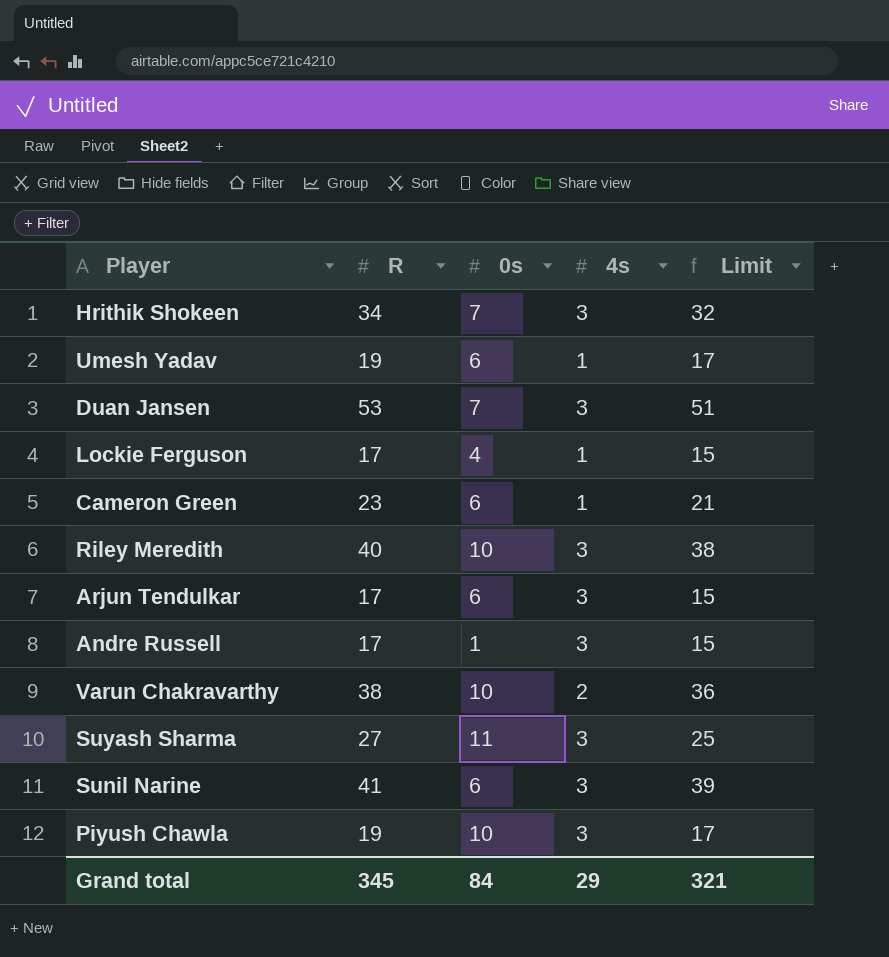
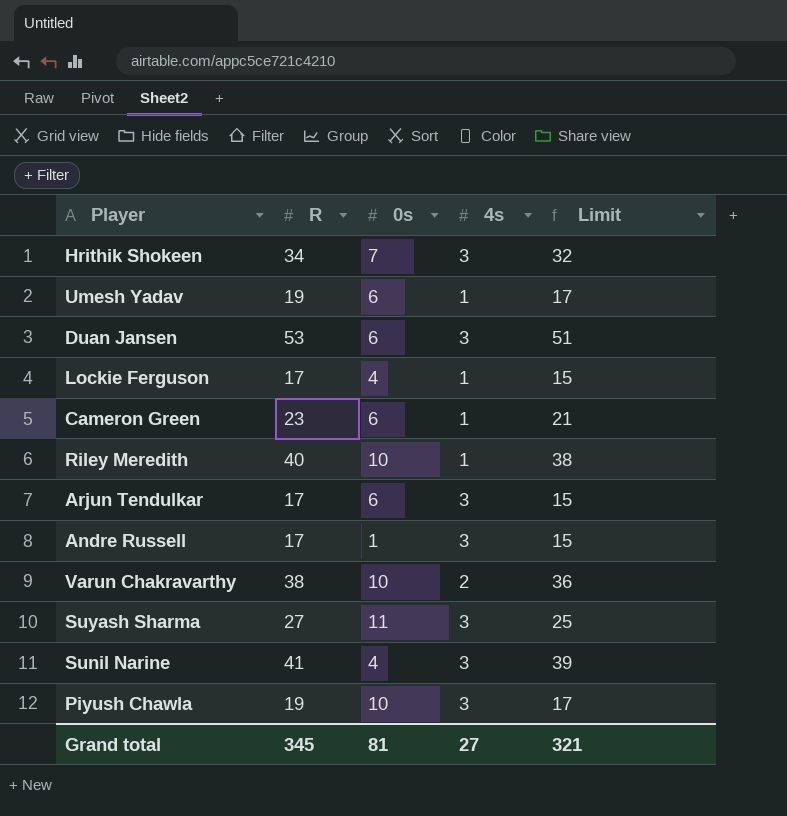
Duan Jansen | 0s: 7 -> 6
Riley Meredith | 4s: 3 -> 1
Sunil Narine | 0s: 6 -> 4
Grand total | 0s: 84 -> 81
Grand total | 4s: 29 -> 27

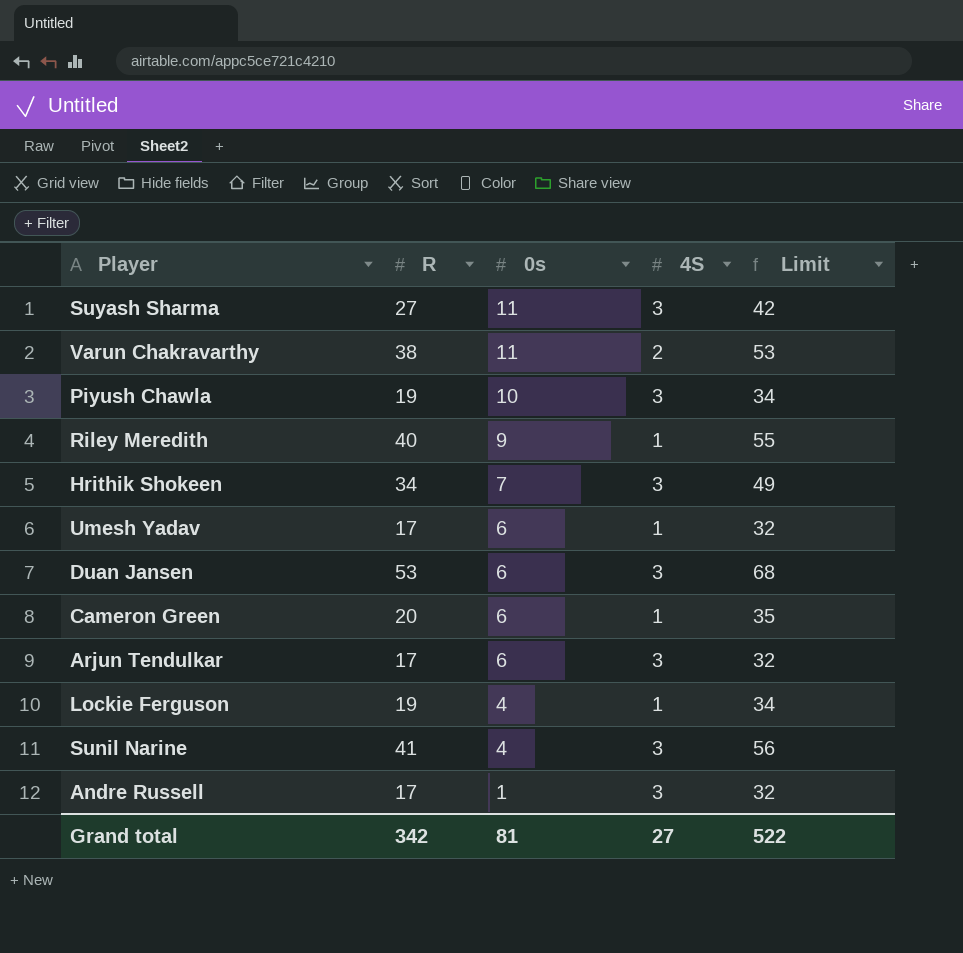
row order: none -> 0s descending
column name: 4s -> 4S
column Limit | formula: [R] - 2 -> [R] + 15
Varun Chakravarthy | 0s: 10 -> 11
Riley Meredith | 0s: 10 -> 9
Umesh Yadav | R: 19 -> 17
Cameron Green | R: 23 -> 20
Lockie Ferguson | R: 17 -> 19
Grand total | R: 345 -> 342
Grand total | Limit: 321 -> 522

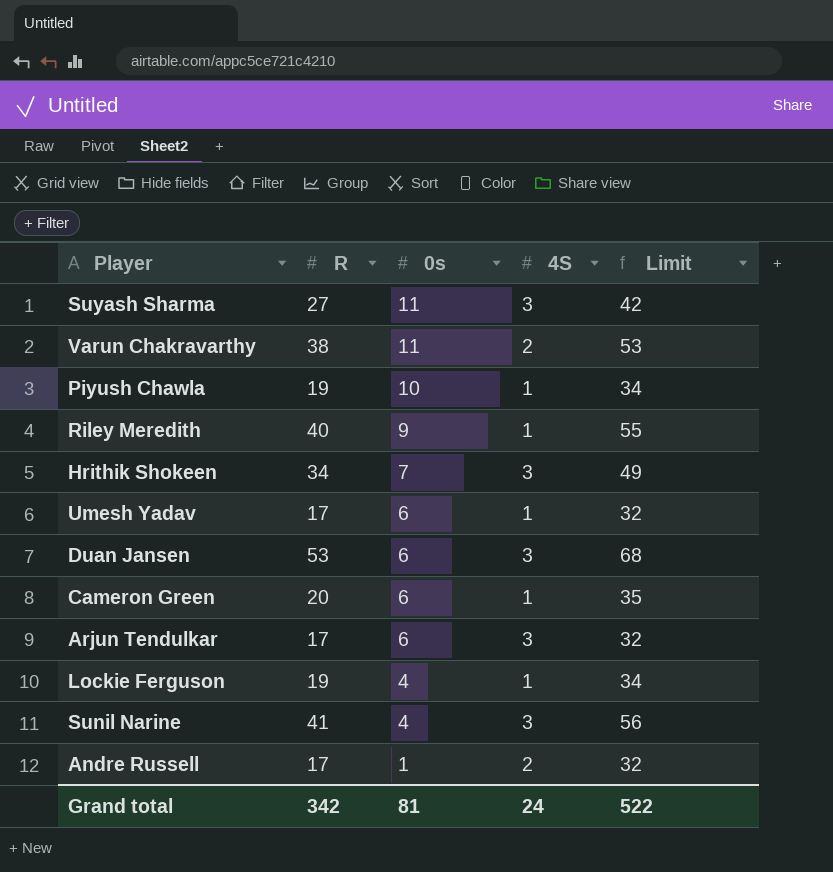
Piyush Chawla | 4S: 3 -> 1
Andre Russell | 4S: 3 -> 2
Grand total | 4S: 27 -> 24

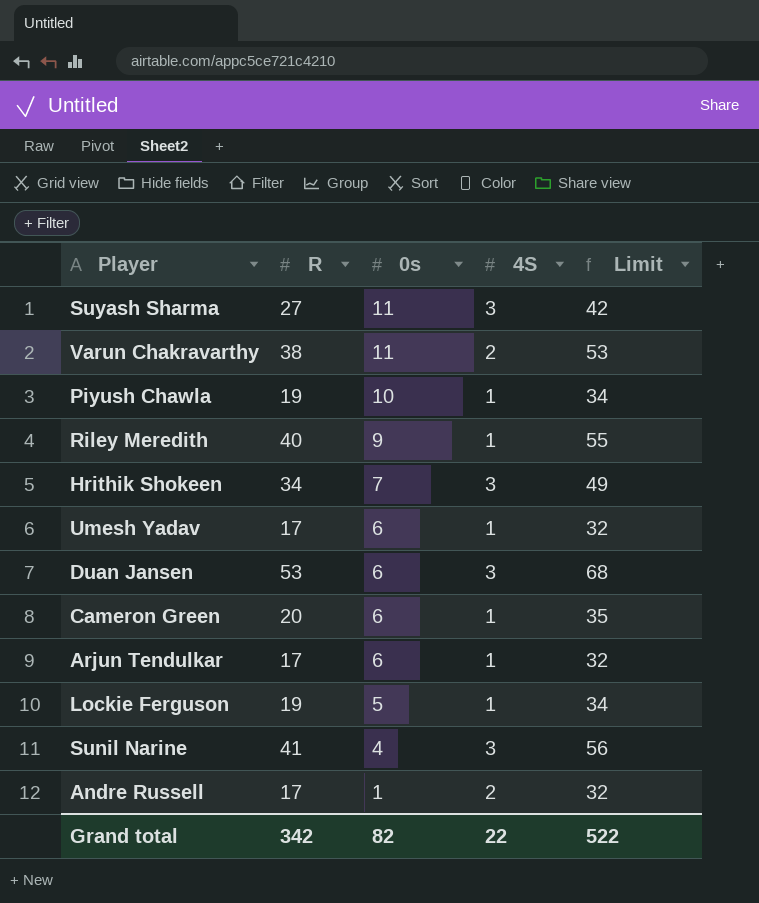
Arjun Tendulkar | 4S: 3 -> 1
Lockie Ferguson | 0s: 4 -> 5
Grand total | 0s: 81 -> 82
Grand total | 4S: 24 -> 22

